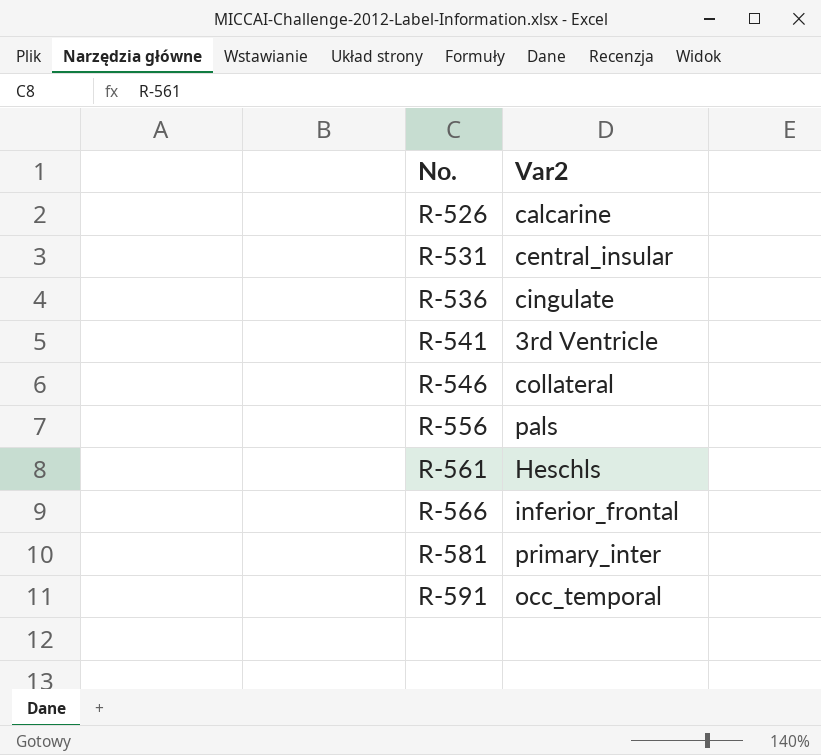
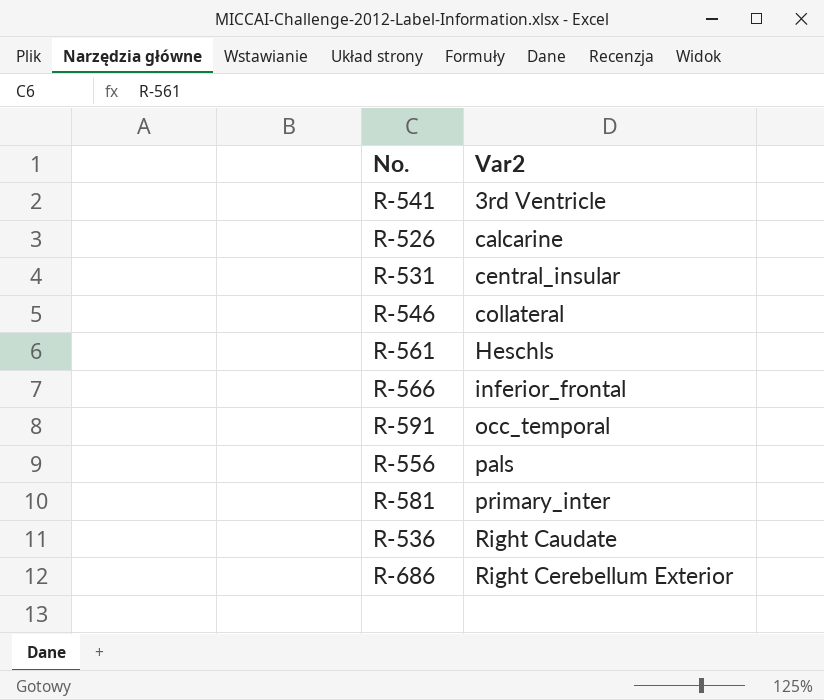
row order: No. ascending -> Var2 ascending
R-536 | Var2: cingulate -> Right Caudate
row R-686: none -> Right Cerebellum Exterior

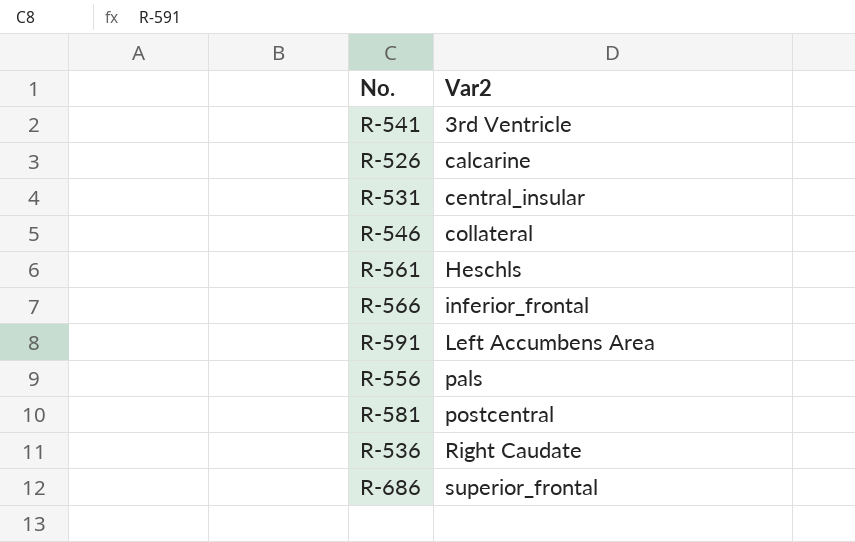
R-591 | Var2: occ_temporal -> Left Accumbens Area
R-581 | Var2: primary_inter -> postcentral
R-686 | Var2: Right Cerebellum Exterior -> superior_frontal

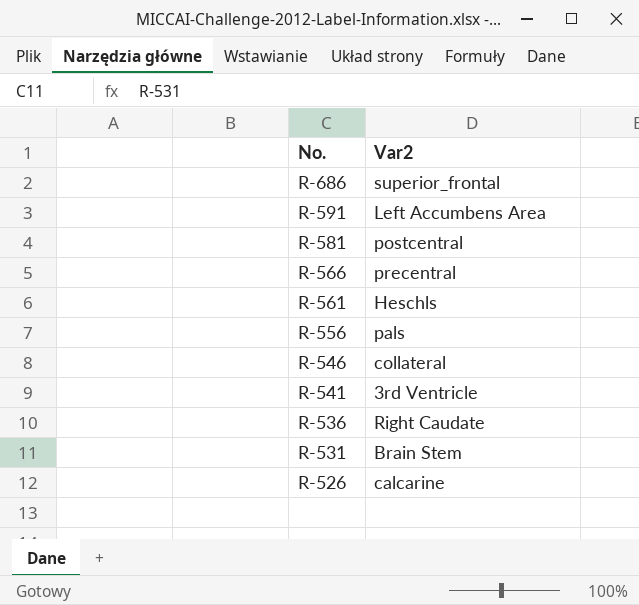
row order: Var2 ascending -> No. descending
R-566 | Var2: inferior_frontal -> precentral
R-531 | Var2: central_insular -> Brain Stem

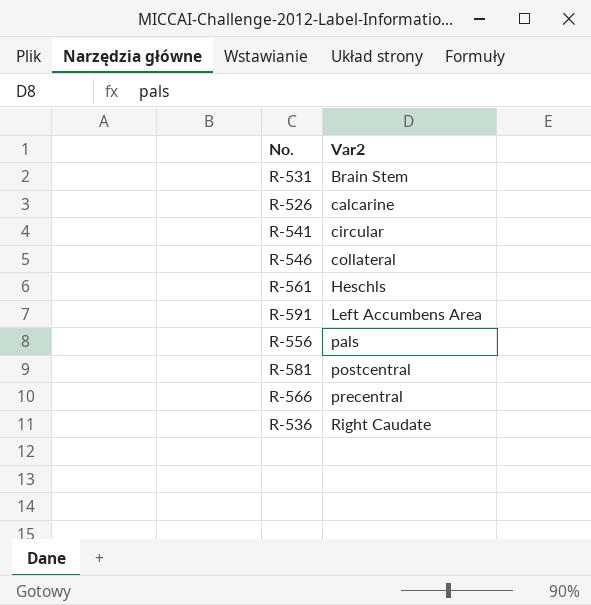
row order: No. descending -> Var2 ascending
row R-686: superior_frontal -> none
R-541 | Var2: 3rd Ventricle -> circular

